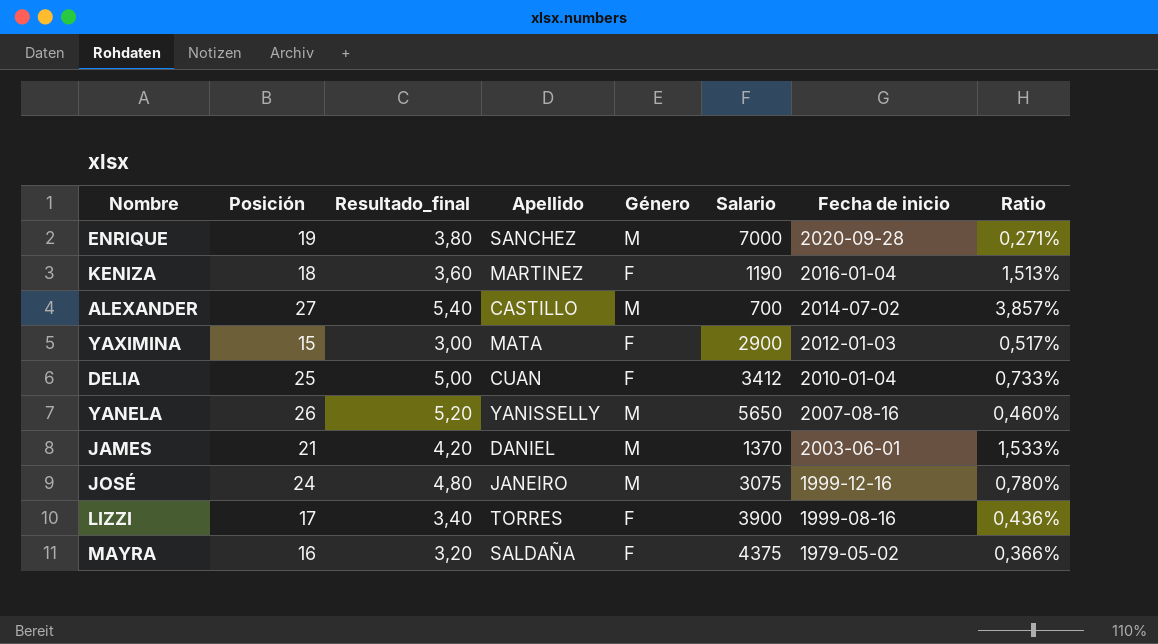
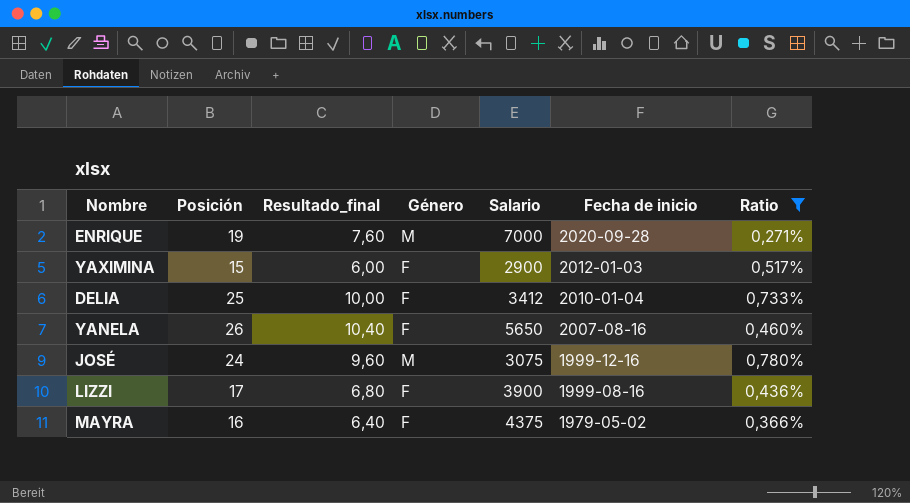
filter: none -> Ratio <= 0,780%
column Apellido | position: 4 -> none
column Resultado_final | formula: [Posición] * 0,2 -> [Posición] * 0,4
YANELA | Género: M -> F

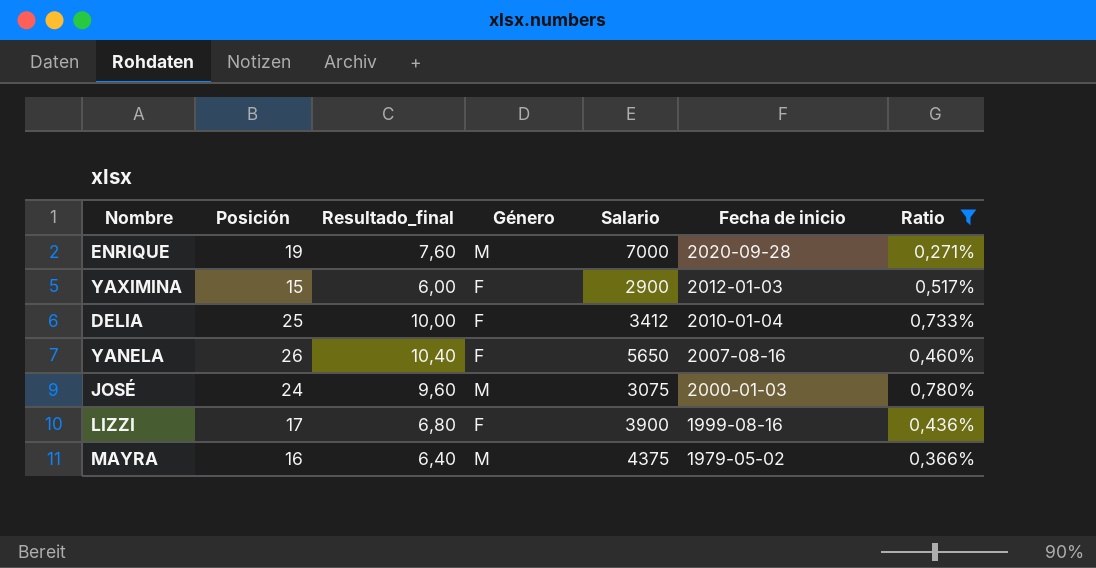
JOSÉ | Fecha de inicio: 1999-12-16 -> 2000-01-03
MAYRA | Género: F -> M

